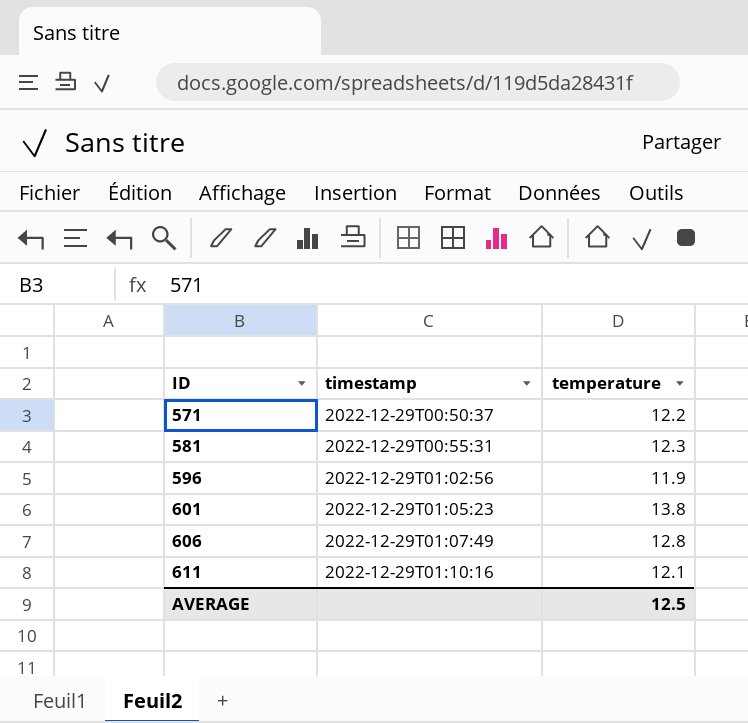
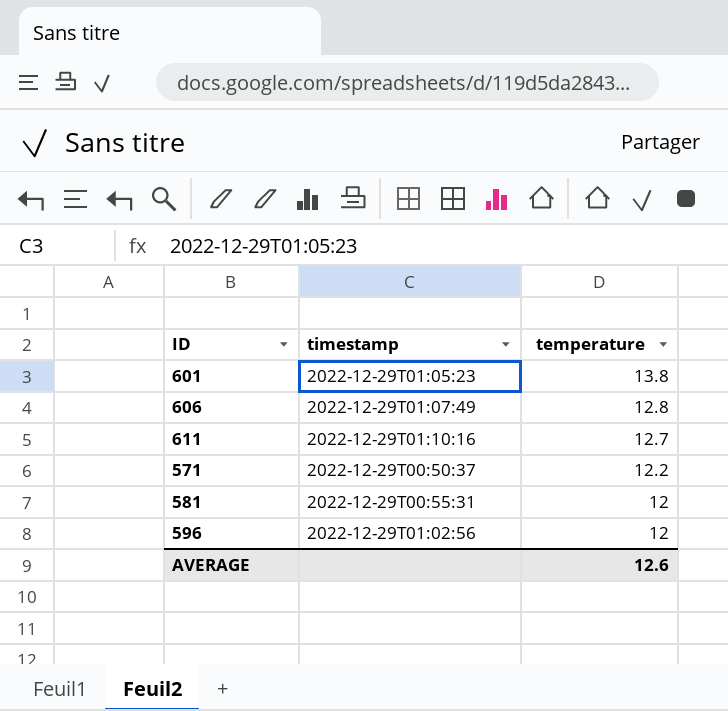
row order: ID ascending -> temperature descending
611 | temperature: 12.1 -> 12.7
581 | temperature: 12.3 -> 12
596 | temperature: 11.9 -> 12
AVERAGE | temperature: 12.5 -> 12.6

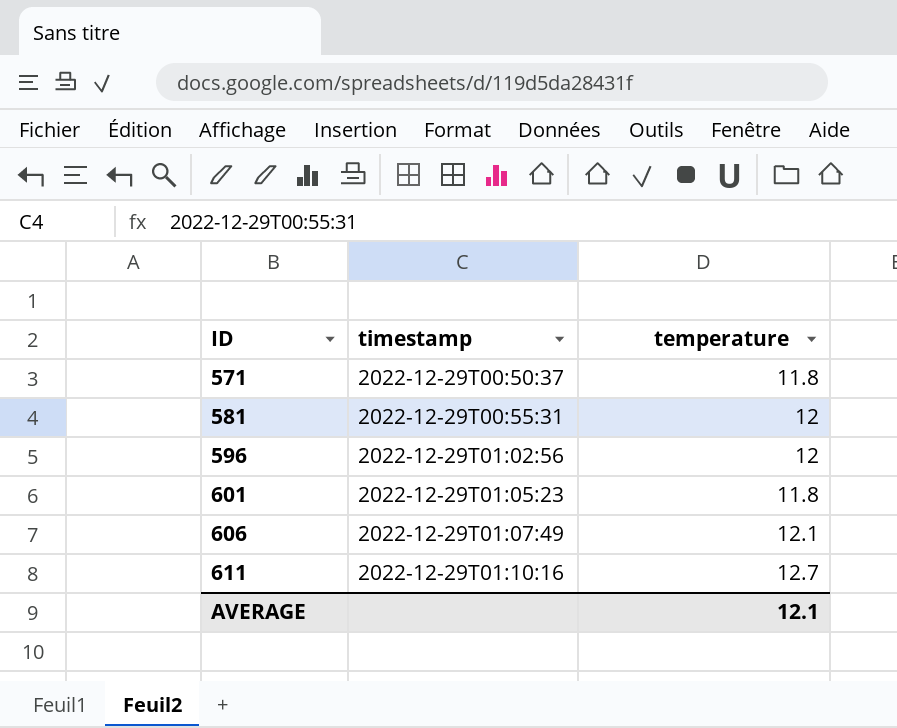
row order: temperature descending -> ID ascending
571 | temperature: 12.2 -> 11.8
601 | temperature: 13.8 -> 11.8
606 | temperature: 12.8 -> 12.1
AVERAGE | temperature: 12.6 -> 12.1

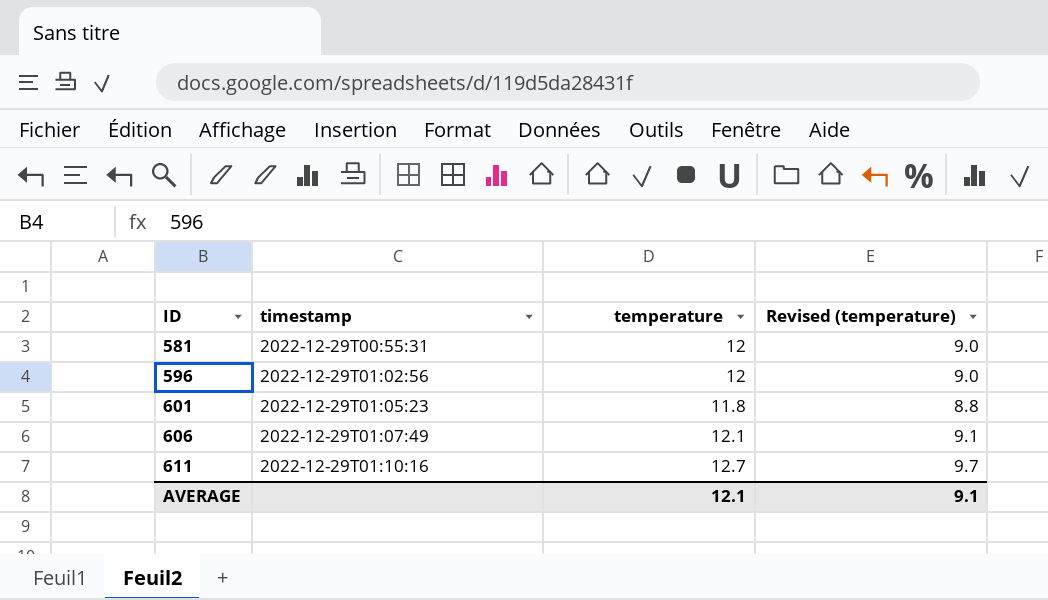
column Revised (temperature) | formula: none -> [temperature] - 3
row 571: 2022-12-29T00:50:37 | 11.8 -> none

